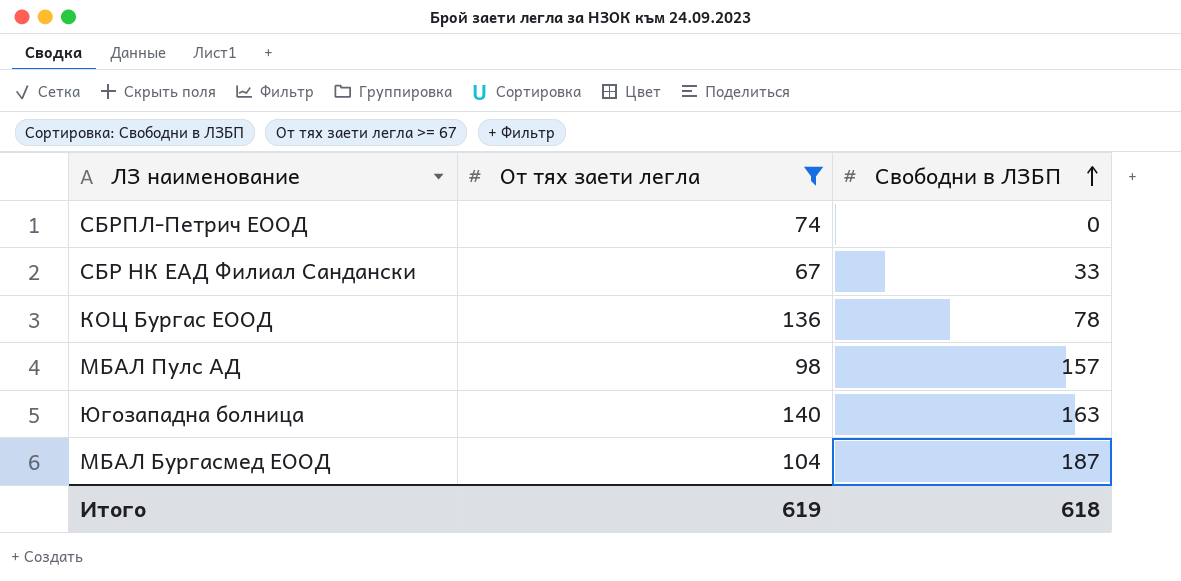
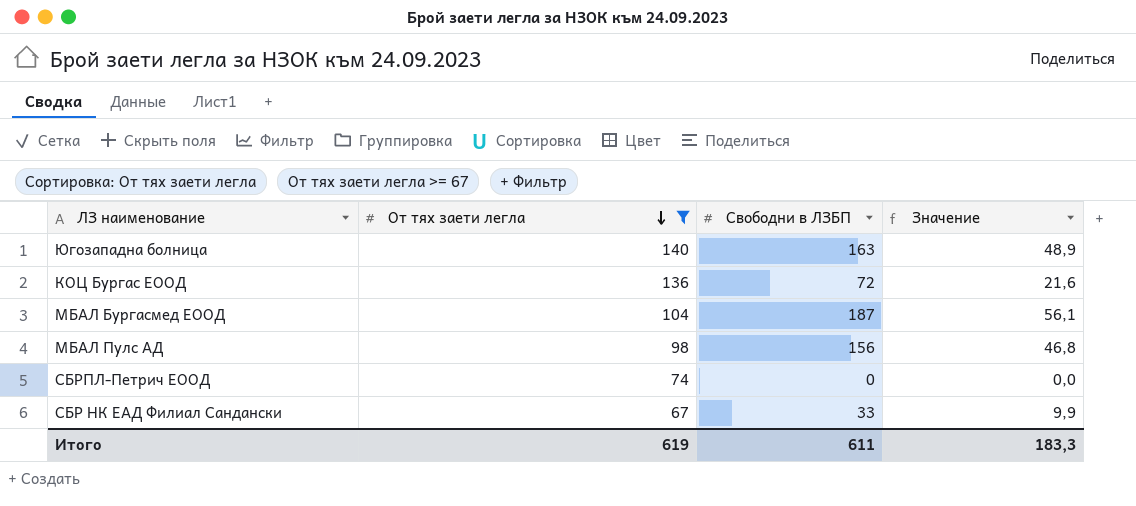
row order: Свободни в ЛЗБП ascending -> От тях заети легла descending
column Значение | formula: none -> [Свободни в ЛЗБП] * 0,3
КОЦ Бургас ЕООД | Свободни в ЛЗБП: 78 -> 72
МБАЛ Пулс АД | Свободни в ЛЗБП: 157 -> 156
Итого | Свободни в ЛЗБП: 618 -> 611

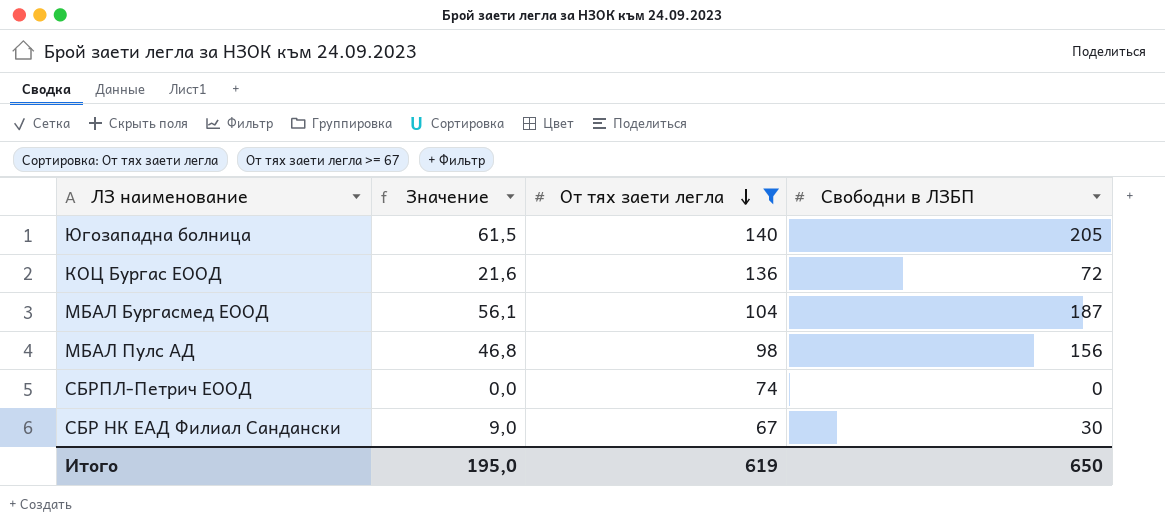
column Значение | position: 4 -> 2
Югозападна болница | Значение: 48,9 -> 61,5
Югозападна болница | Свободни в ЛЗБП: 163 -> 205
СБР НК ЕАД Филиал Сандански | Значение: 9,9 -> 9,0
СБР НК ЕАД Филиал Сандански | Свободни в ЛЗБП: 33 -> 30
Итого | Значение: 183,3 -> 195,0
Итого | Свободни в ЛЗБП: 611 -> 650

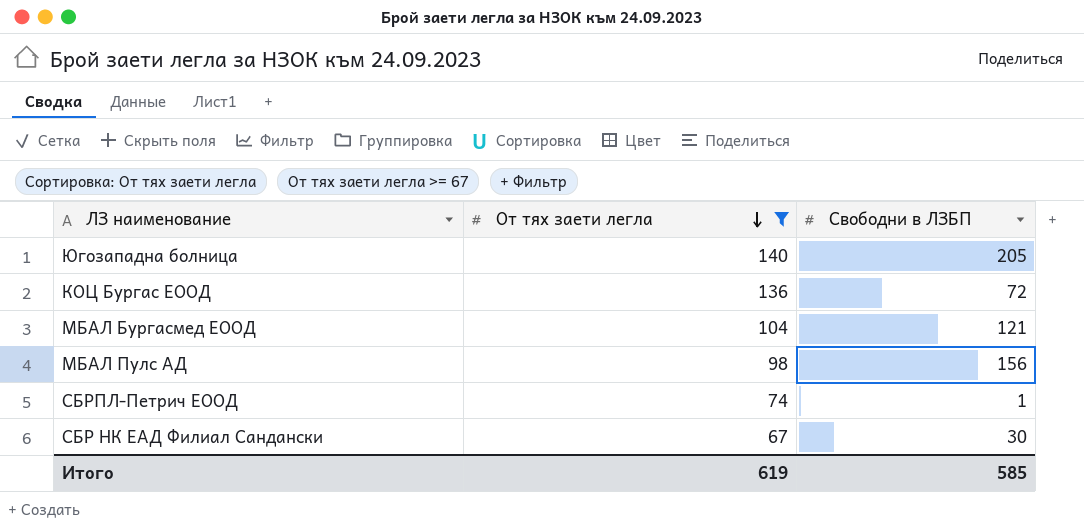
column Значение | formula: [Свободни в ЛЗБП] * 0,3 -> none
МБАЛ Бургасмед ЕООД | Свободни в ЛЗБП: 187 -> 121
СБРПЛ-Петрич ЕООД | Свободни в ЛЗБП: 0 -> 1
Итого | Свободни в ЛЗБП: 650 -> 585

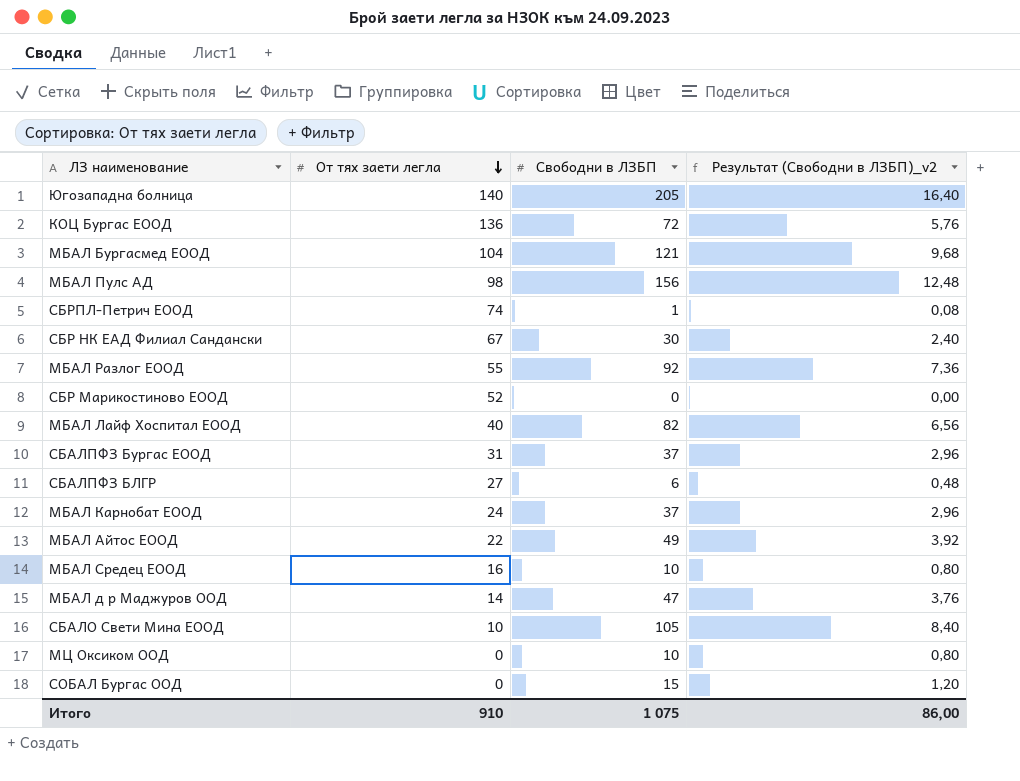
filter: От тях заети легла >= 67 -> none
column Результат (Свободни в ЛЗБП)_v2 | formula: none -> [Свободни в ЛЗБП] * 0,08
Итого | От тях заети легла: 619 -> 910
Итого | Свободни в ЛЗБП: 585 -> 1 075

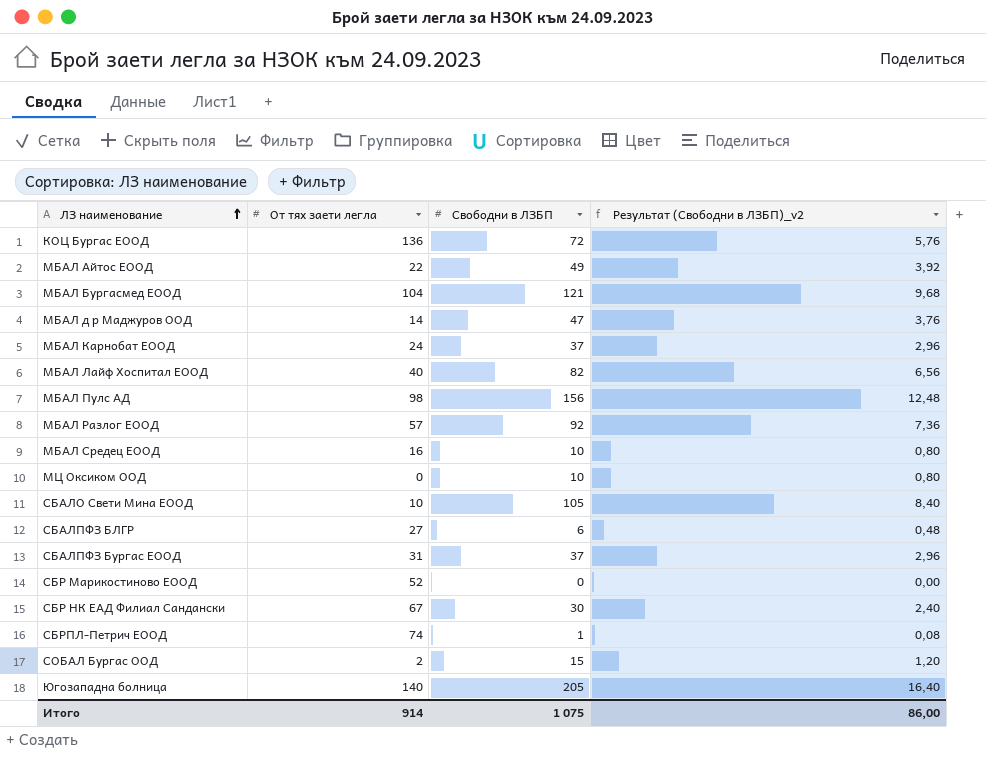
row order: От тях заети легла descending -> ЛЗ наименование ascending
МБАЛ Разлог ЕООД | От тях заети легла: 55 -> 57
СОБАЛ Бургас ООД | От тях заети легла: 0 -> 2
Итого | От тях заети легла: 910 -> 914

